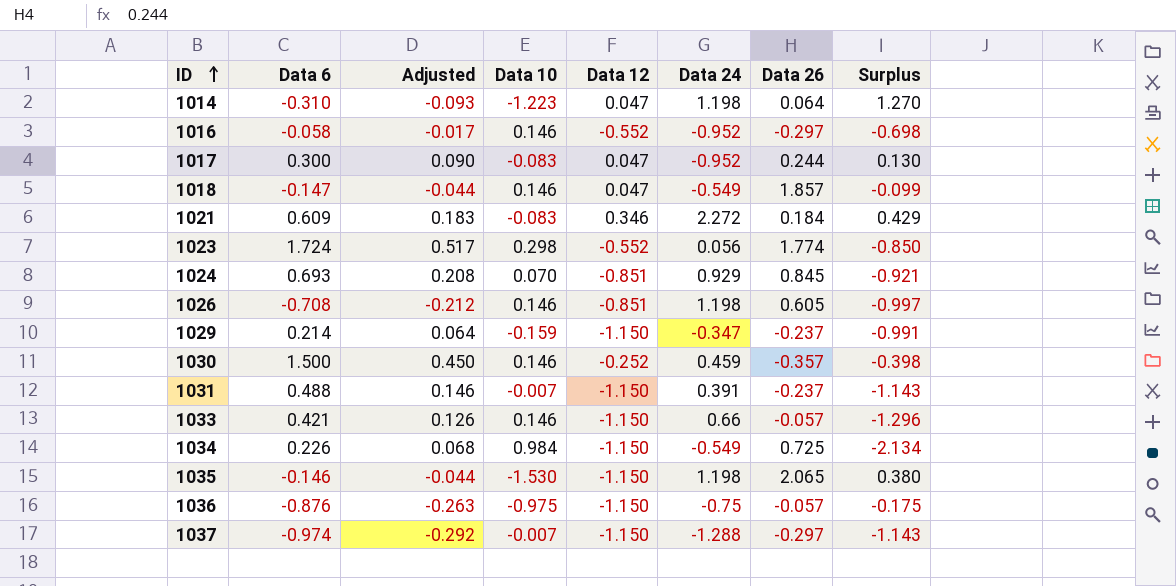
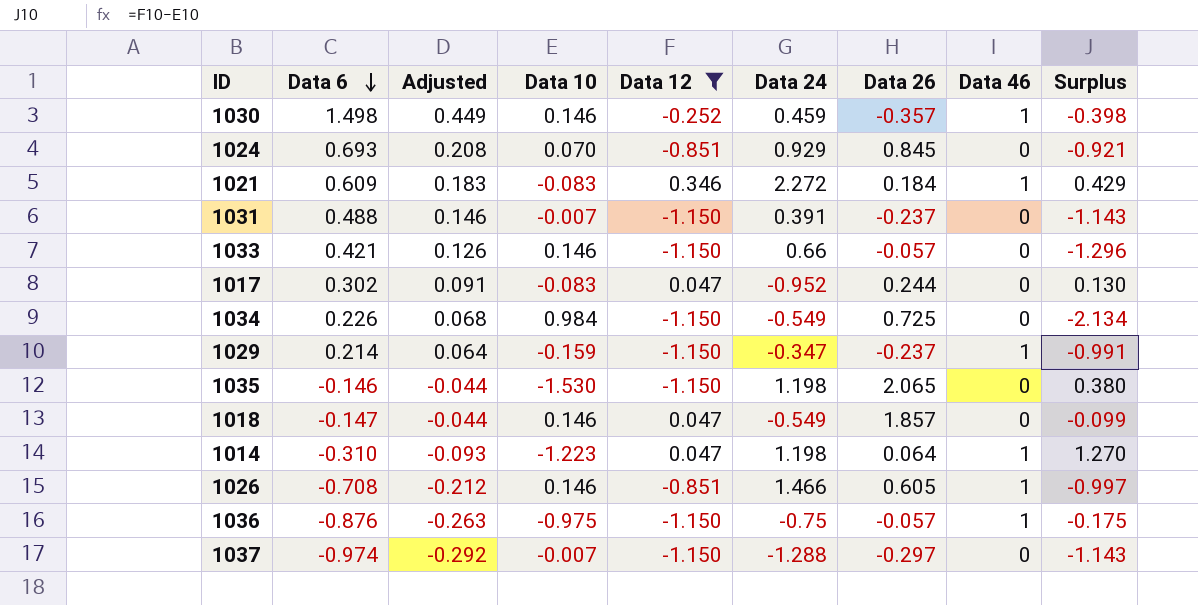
filter: none -> Data 12 != -0.552
row order: ID ascending -> Data 6 descending
column Data 46 | position: none -> 8
1030 | Data 6: 1.500 -> 1.498
1030 | Adjusted: 0.450 -> 0.449
1017 | Data 6: 0.300 -> 0.302
1017 | Adjusted: 0.090 -> 0.091
1026 | Data 24: 1.198 -> 1.466

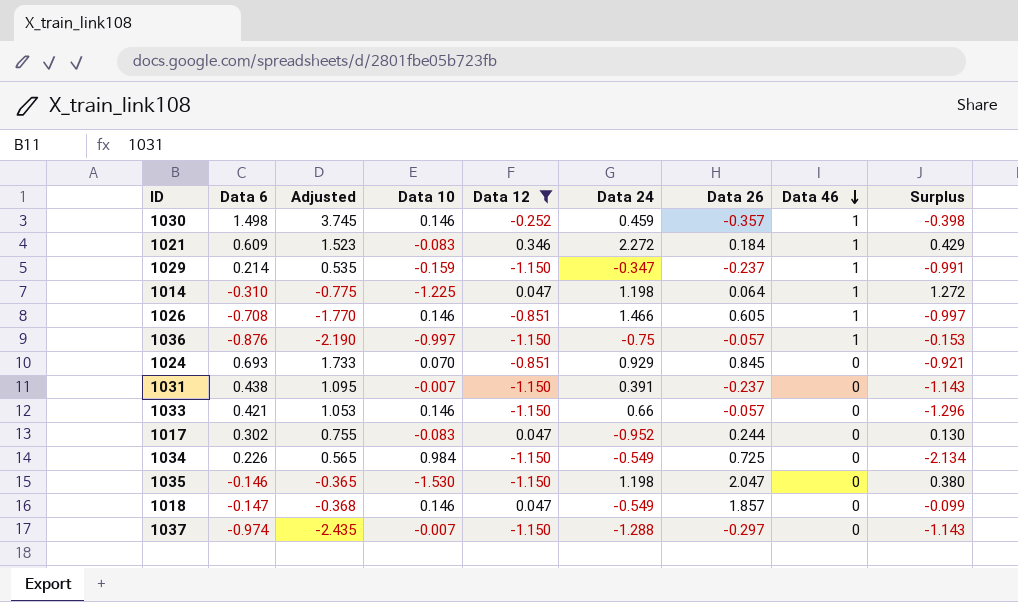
row order: Data 6 descending -> Data 46 descending
column Adjusted | formula: [Data 6] * 0.3 -> [Data 6] * 2.5
1014 | Data 10: -1.223 -> -1.225
1014 | Surplus: 1.270 -> 1.272
1036 | Data 10: -0.975 -> -0.997
1036 | Surplus: -0.175 -> -0.153
1031 | Data 6: 0.488 -> 0.438
1035 | Data 26: 2.065 -> 2.047

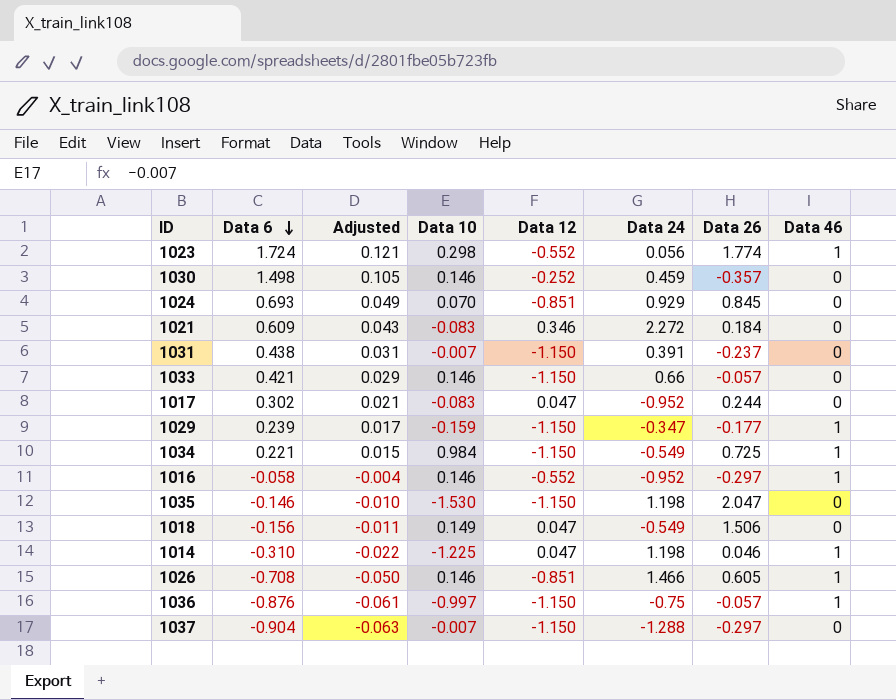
filter: Data 12 != -0.552 -> none
row order: Data 46 descending -> Data 6 descending
column Surplus | formula: [Data 12] - [Data 10] -> none
column Adjusted | formula: [Data 6] * 2.5 -> [Data 6] * 0.07
1030 | Data 46: 1 -> 0
1021 | Data 46: 1 -> 0
1029 | Data 6: 0.214 -> 0.239
1029 | Data 26: -0.237 -> -0.177
1034 | Data 6: 0.226 -> 0.221
1034 | Data 46: 0 -> 1
1018 | Data 6: -0.147 -> -0.156
1018 | Data 10: 0.146 -> 0.149
1018 | Data 26: 1.857 -> 1.506
1014 | Data 26: 0.064 -> 0.046
1037 | Data 6: -0.974 -> -0.904

